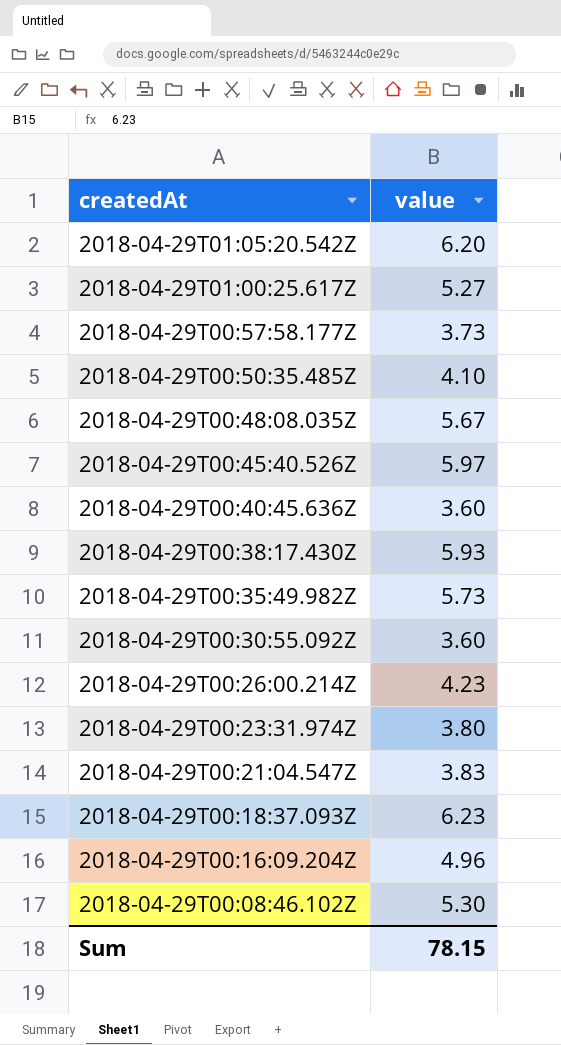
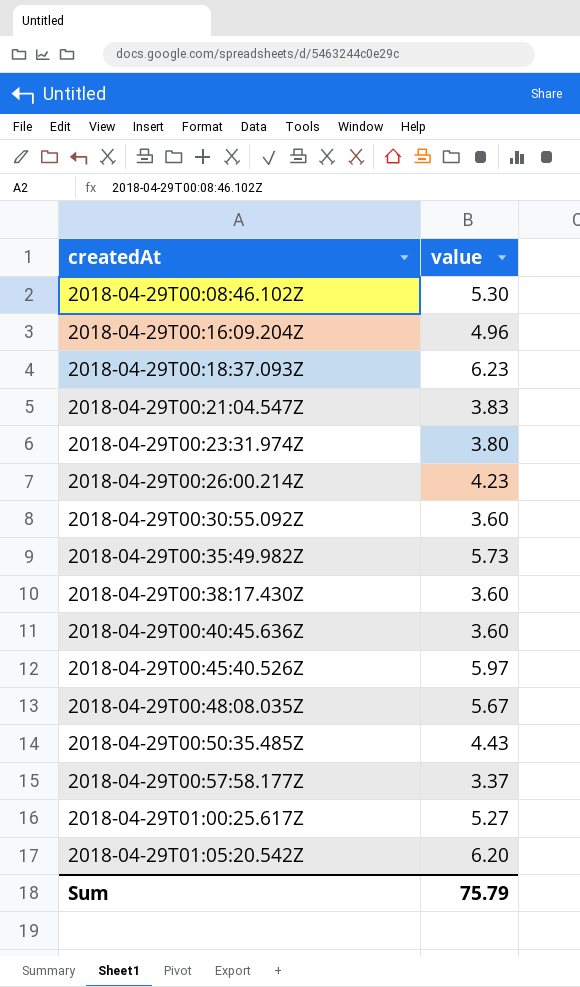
row order: createdAt descending -> createdAt ascending
2018-04-29T00:38:17.430Z | value: 5.93 -> 3.60
2018-04-29T00:50:35.485Z | value: 4.10 -> 4.43
2018-04-29T00:57:58.177Z | value: 3.73 -> 3.37
Sum | value: 78.15 -> 75.79

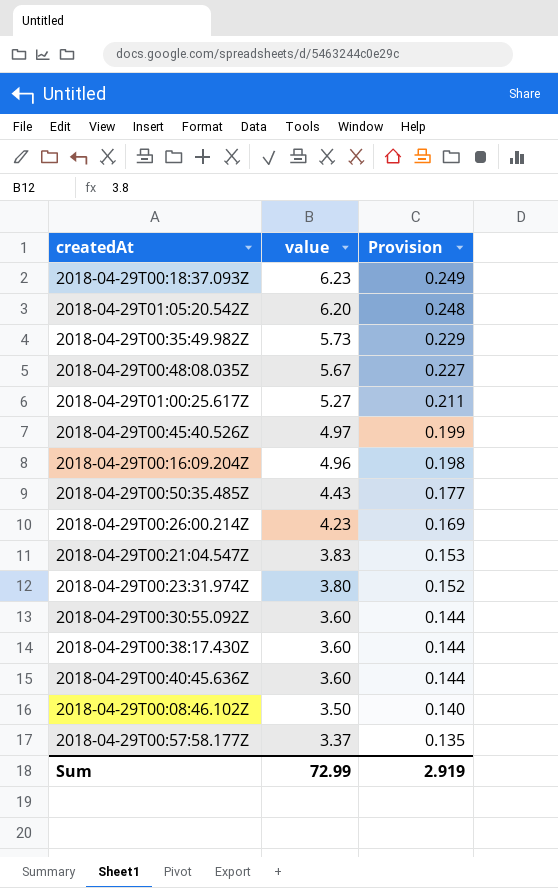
row order: createdAt ascending -> value descending
column Provision | formula: none -> [value] * 0.04
2018-04-29T00:45:40.526Z | value: 5.97 -> 4.97
2018-04-29T00:08:46.102Z | value: 5.30 -> 3.50
Sum | value: 75.79 -> 72.99

